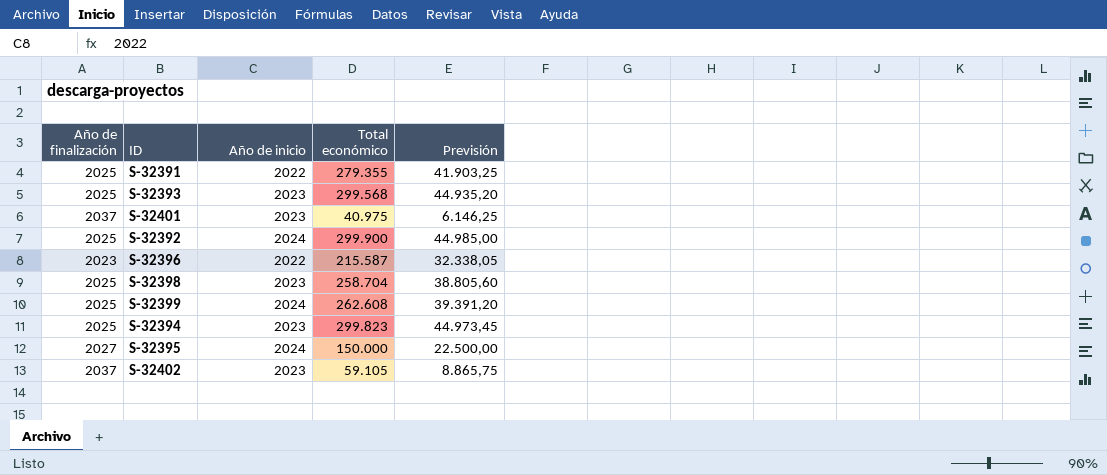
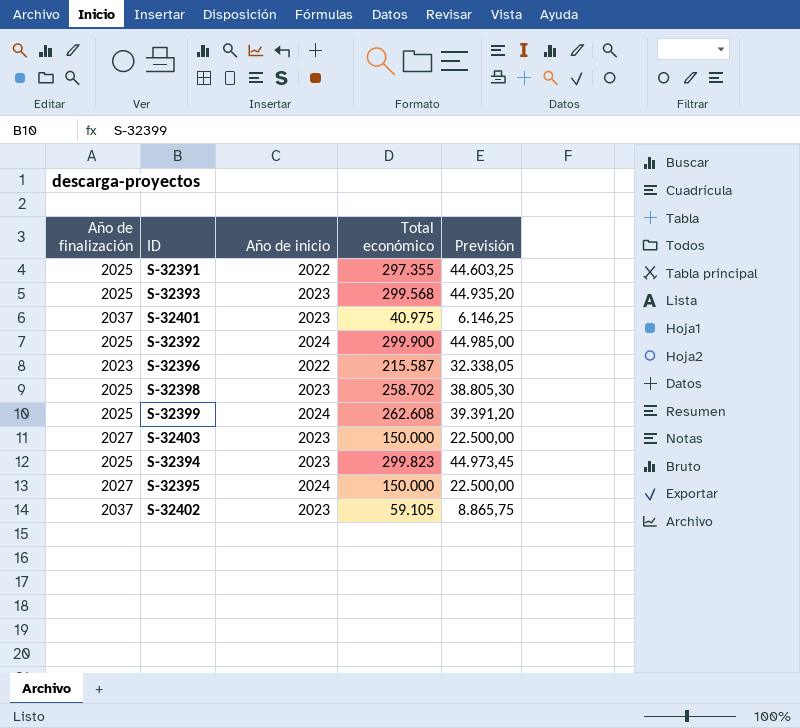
S-32391 | Total económico: 279.355 -> 297.355
S-32391 | Previsión: 41.903,25 -> 44.603,25
S-32398 | Total económico: 258.704 -> 258.702
S-32398 | Previsión: 38.805,60 -> 38.805,30
row S-32403: none -> 2027 | 2023 | 150.000 | 22.500,00

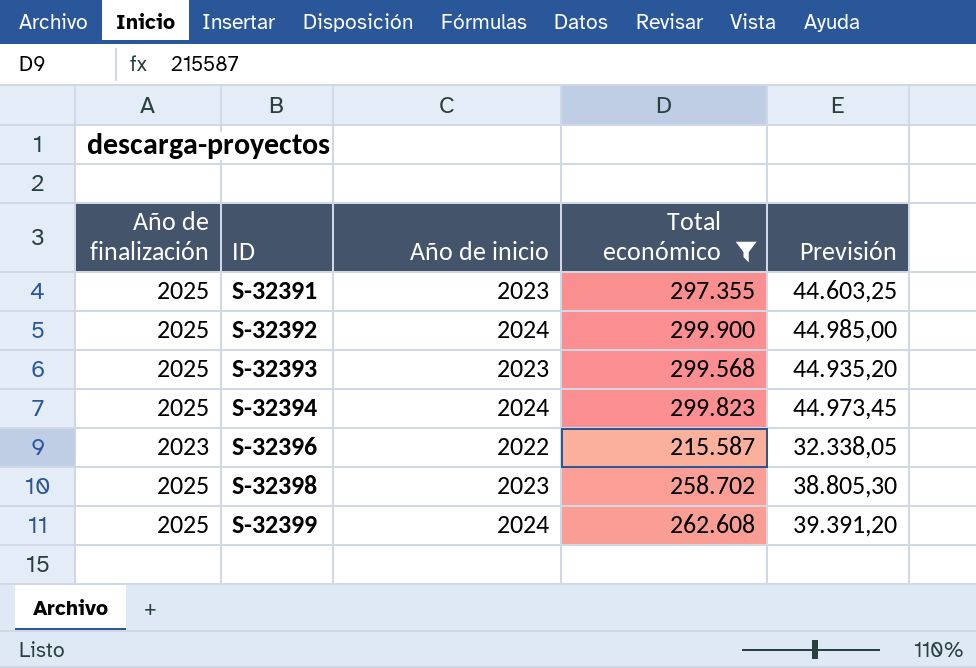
filter: none -> Total económico >= 215.587
row order: none -> ID ascending
S-32391 | Año de inicio: 2022 -> 2023
S-32394 | Año de inicio: 2023 -> 2024

